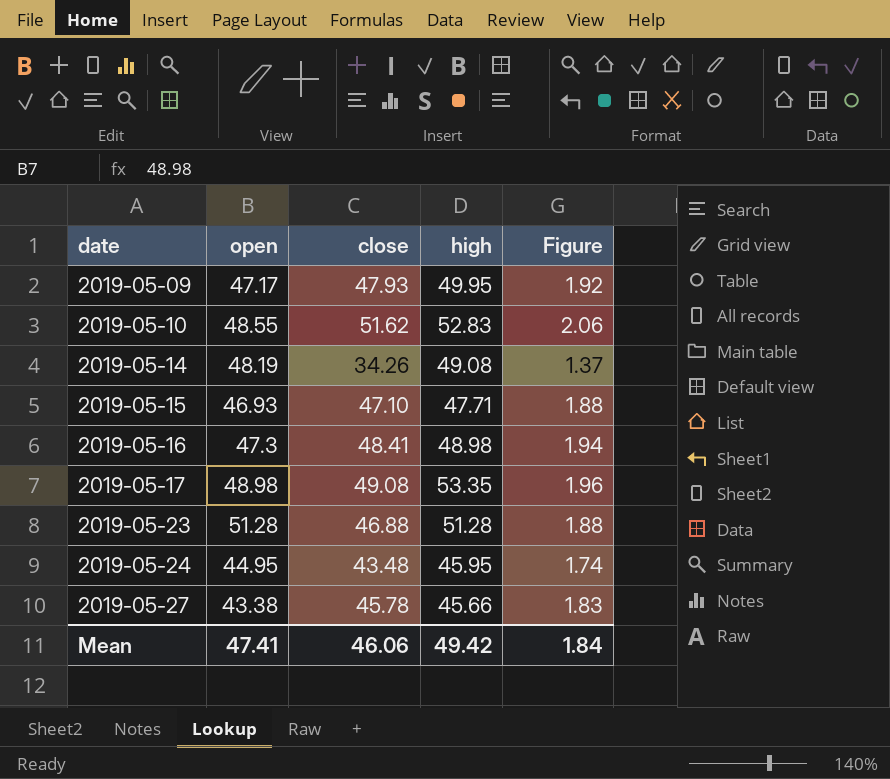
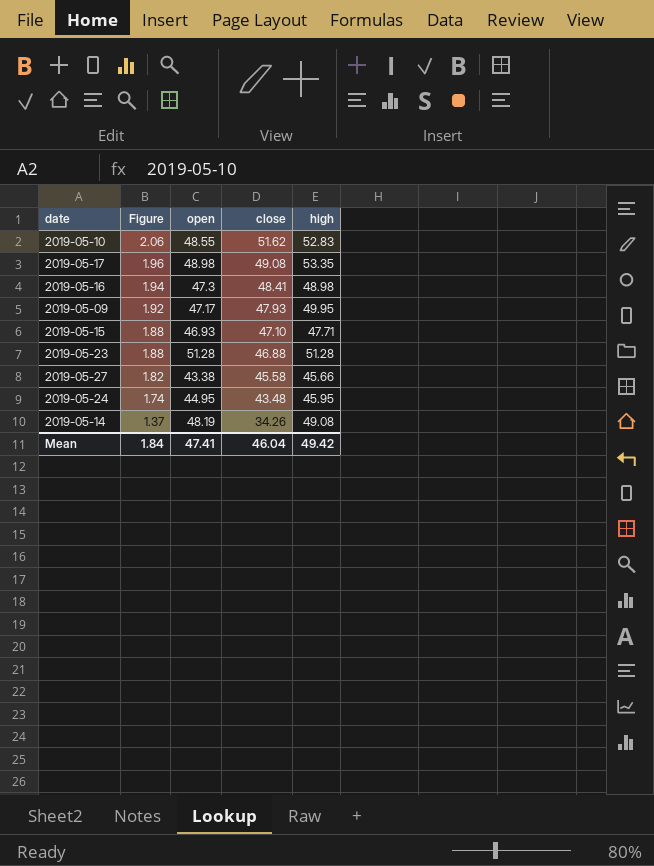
row order: date ascending -> Figure descending
column Figure | position: 5 -> 2
2019-05-27 | Figure: 1.83 -> 1.82
2019-05-27 | close: 45.78 -> 45.58
Mean | close: 46.06 -> 46.04

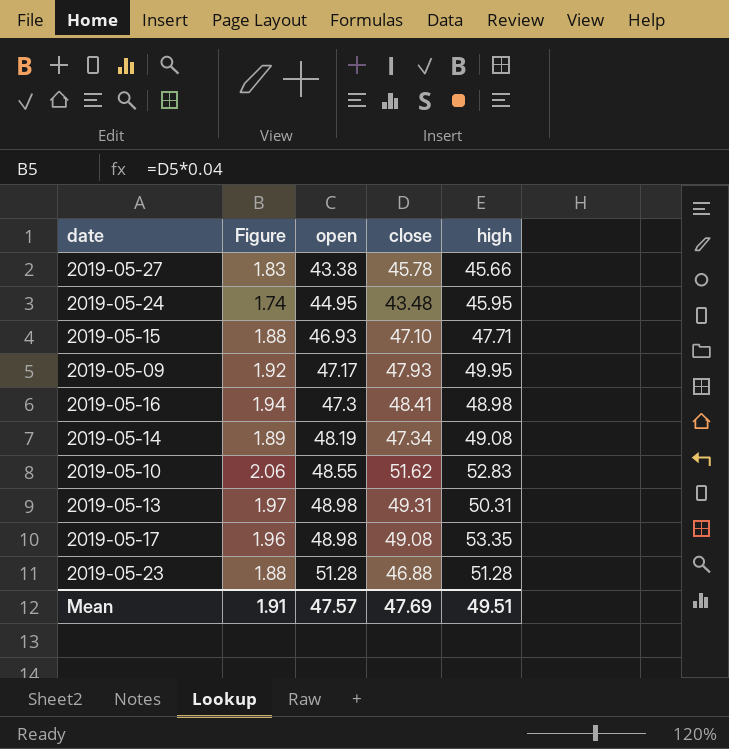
row order: Figure descending -> open ascending
2019-05-27 | Figure: 1.82 -> 1.83
2019-05-27 | close: 45.58 -> 45.78
2019-05-14 | Figure: 1.37 -> 1.89
2019-05-14 | close: 34.26 -> 47.34
row 2019-05-13: none -> 1.97 | 48.98 | 49.31 | 50.31
Mean | Figure: 1.84 -> 1.91
Mean | open: 47.41 -> 47.57
Mean | close: 46.04 -> 47.69
Mean | high: 49.42 -> 49.51

